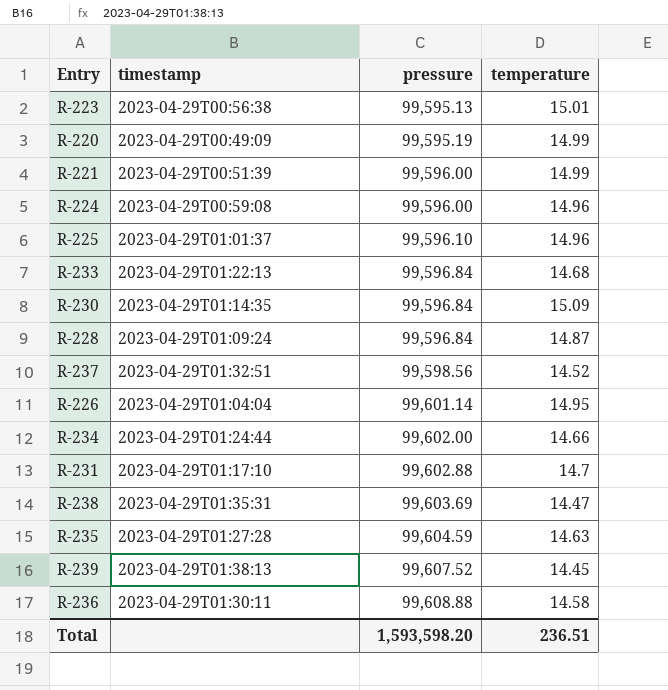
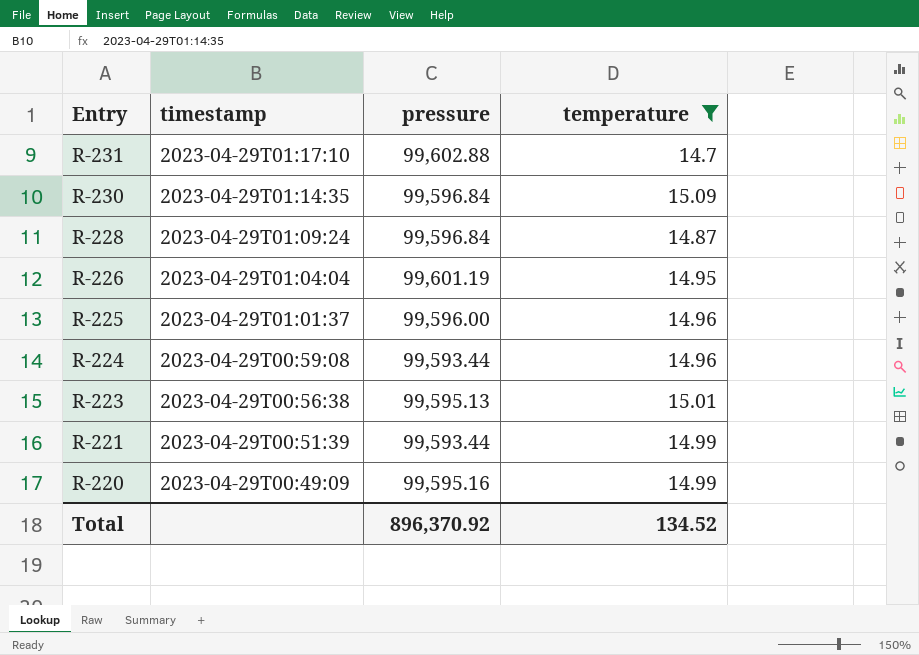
filter: none -> temperature >= 14.7
row order: pressure ascending -> Entry descending
R-226 | pressure: 99,601.14 -> 99,601.19
R-225 | pressure: 99,596.10 -> 99,596.00
R-224 | pressure: 99,596.00 -> 99,593.44
R-221 | pressure: 99,596.00 -> 99,593.44
R-220 | pressure: 99,595.19 -> 99,595.16
Total | pressure: 1,593,598.20 -> 896,370.92
Total | temperature: 236.51 -> 134.52

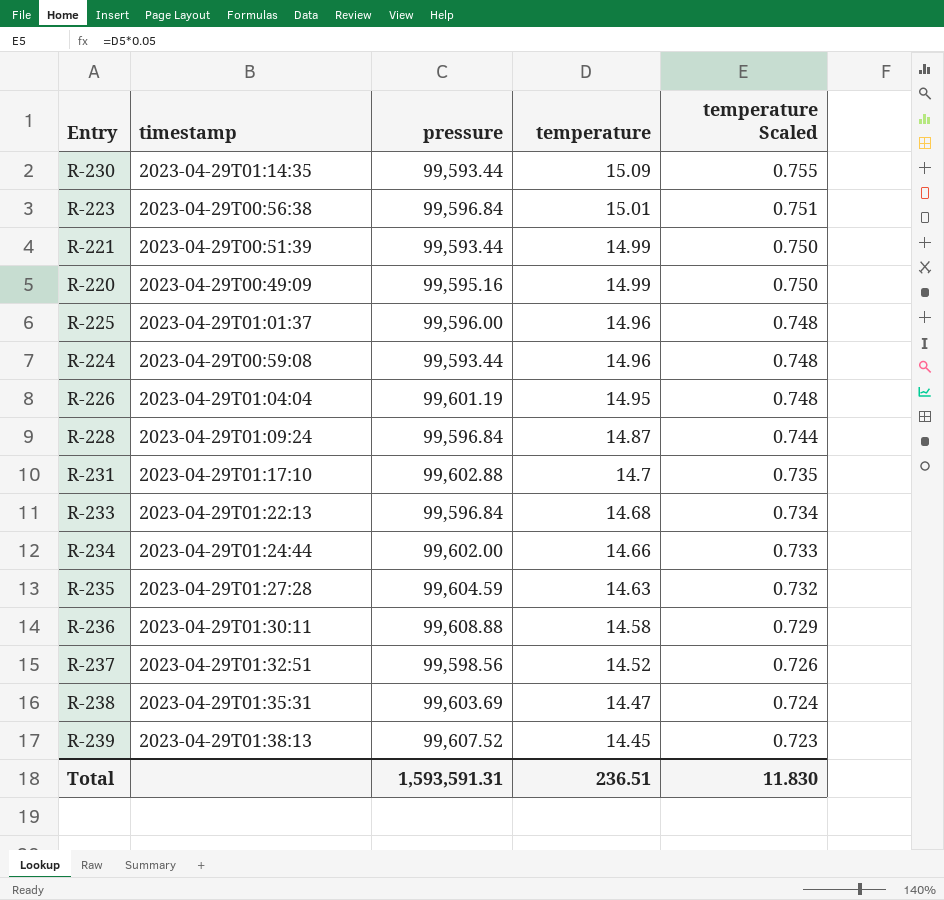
filter: temperature >= 14.7 -> none
row order: Entry descending -> temperature descending
column temperature Scaled | formula: none -> [temperature] * 0.05
R-230 | pressure: 99,596.84 -> 99,593.44
R-223 | pressure: 99,595.13 -> 99,596.84
Total | pressure: 896,370.92 -> 1,593,591.31
Total | temperature: 134.52 -> 236.51

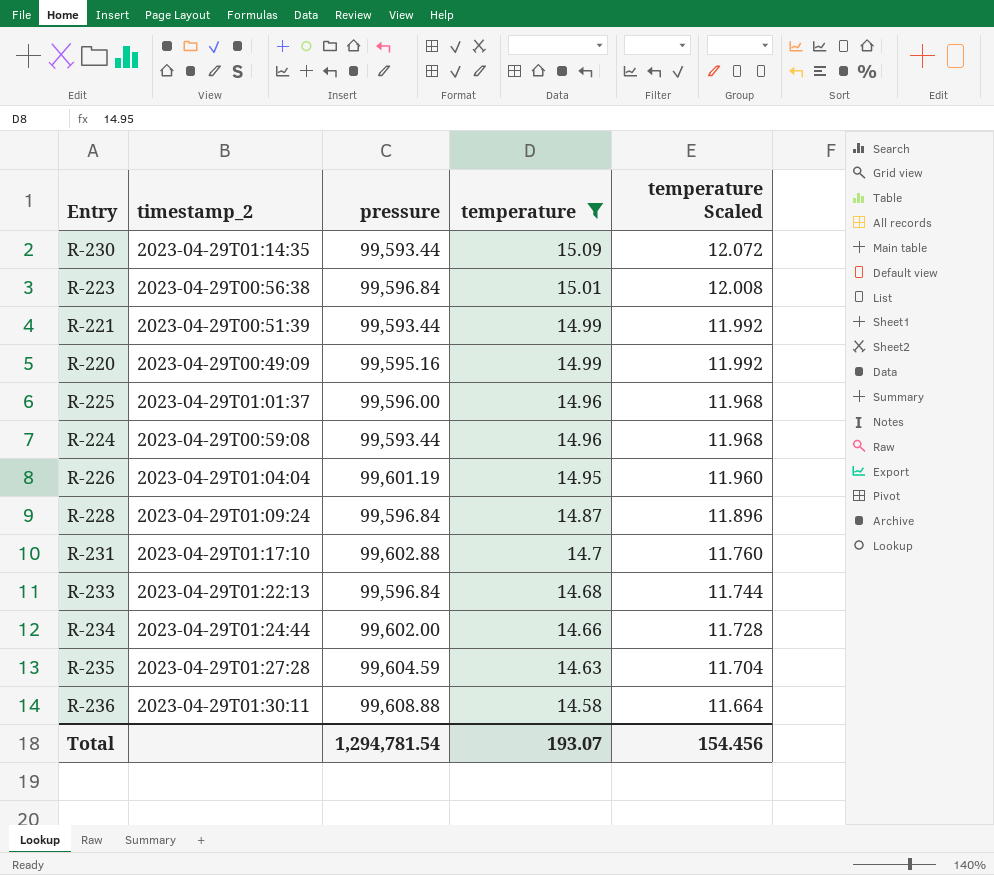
filter: none -> temperature >= 14.58
column name: timestamp -> timestamp_2
column temperature Scaled | formula: [temperature] * 0.05 -> [temperature] * 0.8
Total | pressure: 1,593,591.31 -> 1,294,781.54
Total | temperature: 236.51 -> 193.07
Total | temperature Scaled: 11.830 -> 154.456

